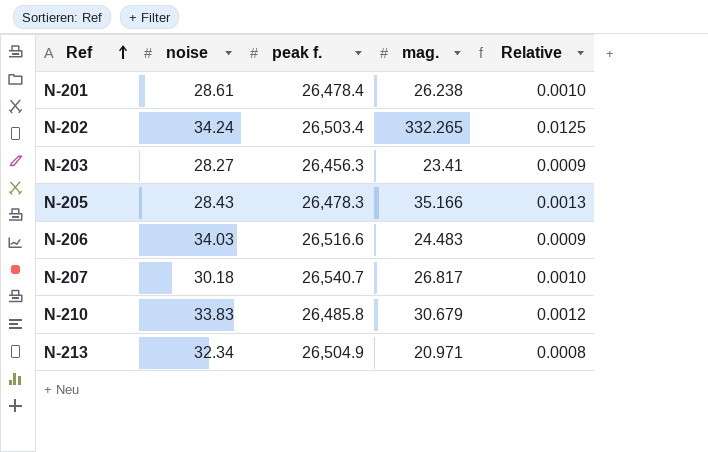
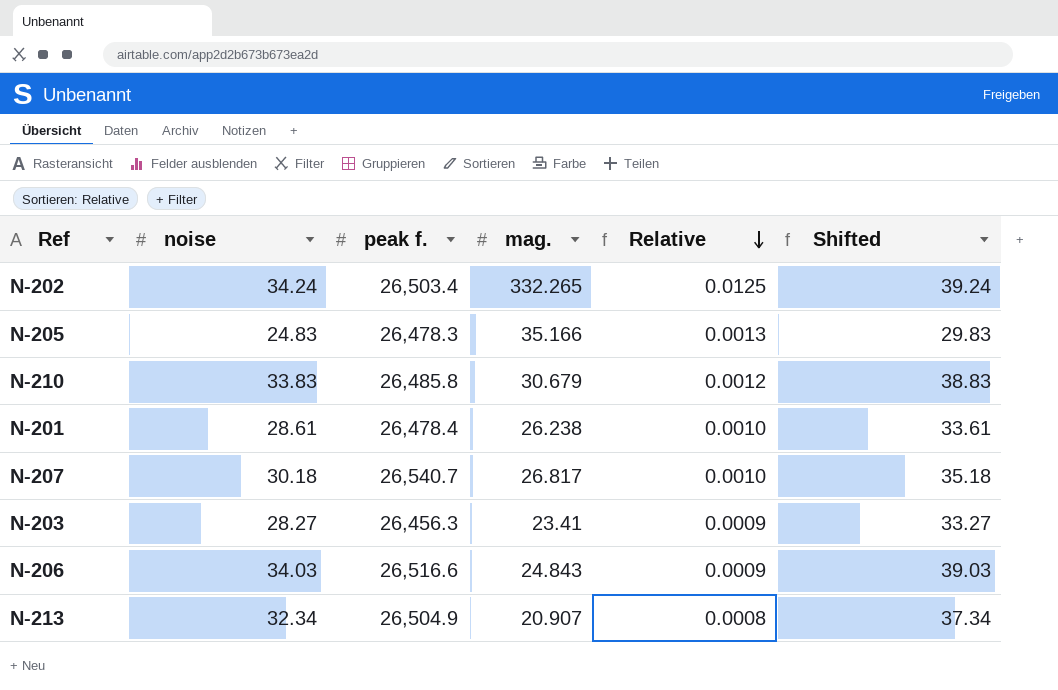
row order: Ref ascending -> Relative descending
column Shifted | formula: none -> [noise] + 5
N-205 | noise: 28.43 -> 24.83
N-206 | mag.: 24.483 -> 24.843
N-213 | mag.: 20.971 -> 20.907

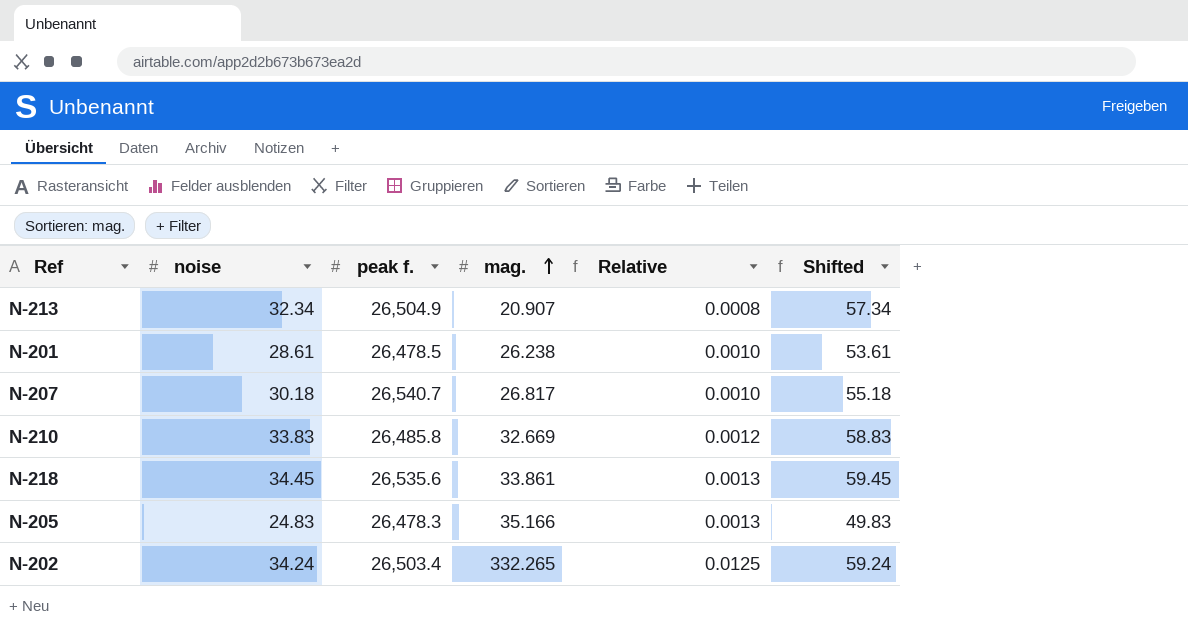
row order: Relative descending -> mag. ascending
column Shifted | formula: [noise] + 5 -> [noise] + 25
row N-203: 28.27 | 26,456.3 | 23.41 | 0.0009 | 33.27 -> none
row N-206: 34.03 | 26,516.6 | 24.843 | 0.0009 | 39.03 -> none
N-201 | peak f.: 26,478.4 -> 26,478.5
N-210 | mag.: 30.679 -> 32.669
row N-218: none -> 34.45 | 26,535.6 | 33.861 | 0.0013 | 59.45

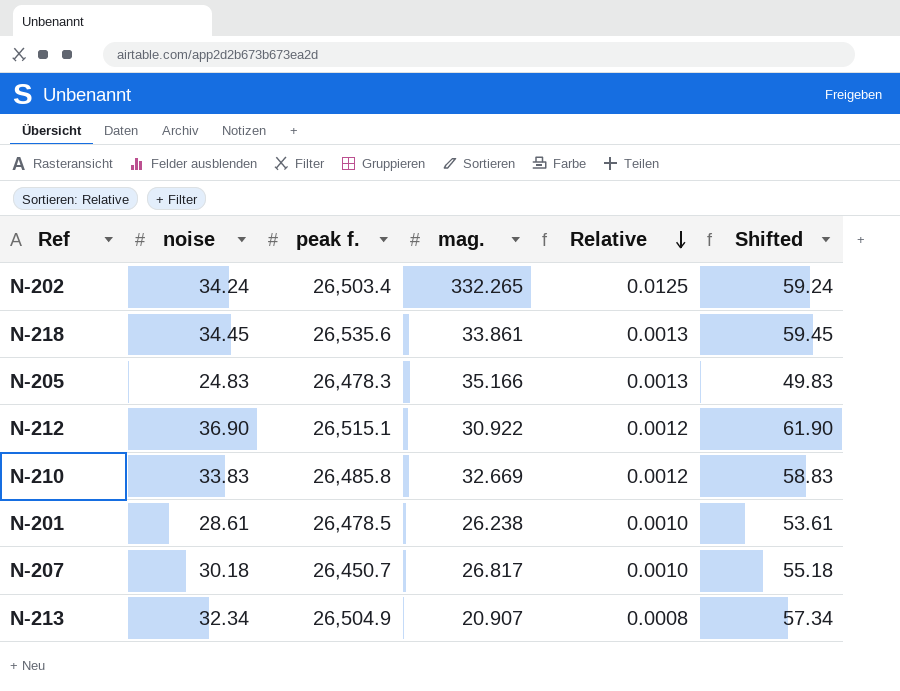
row order: mag. ascending -> Relative descending
row N-212: none -> 36.90 | 26,515.1 | 30.922 | 0.0012 | 61.90
N-207 | peak f.: 26,540.7 -> 26,450.7

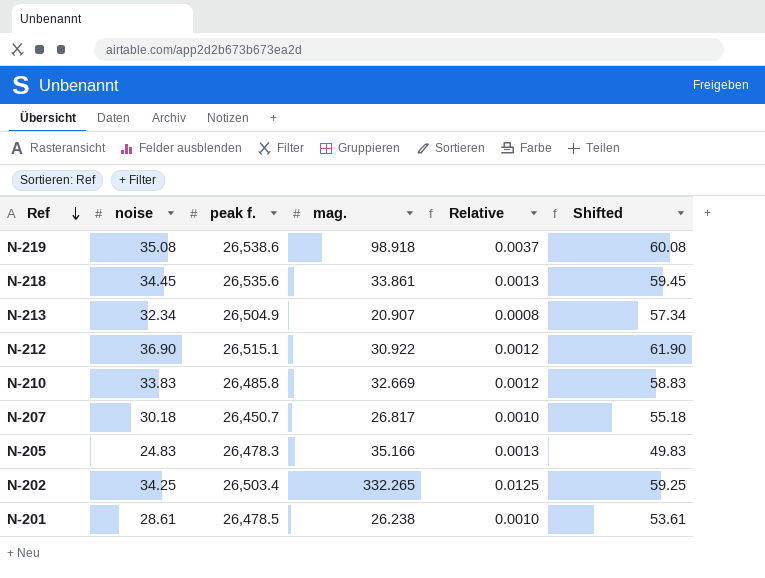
row order: Relative descending -> Ref descending
row N-219: none -> 35.08 | 26,538.6 | 98.918 | 0.0037 | 60.08
N-202 | noise: 34.24 -> 34.25
N-202 | Shifted: 59.24 -> 59.25

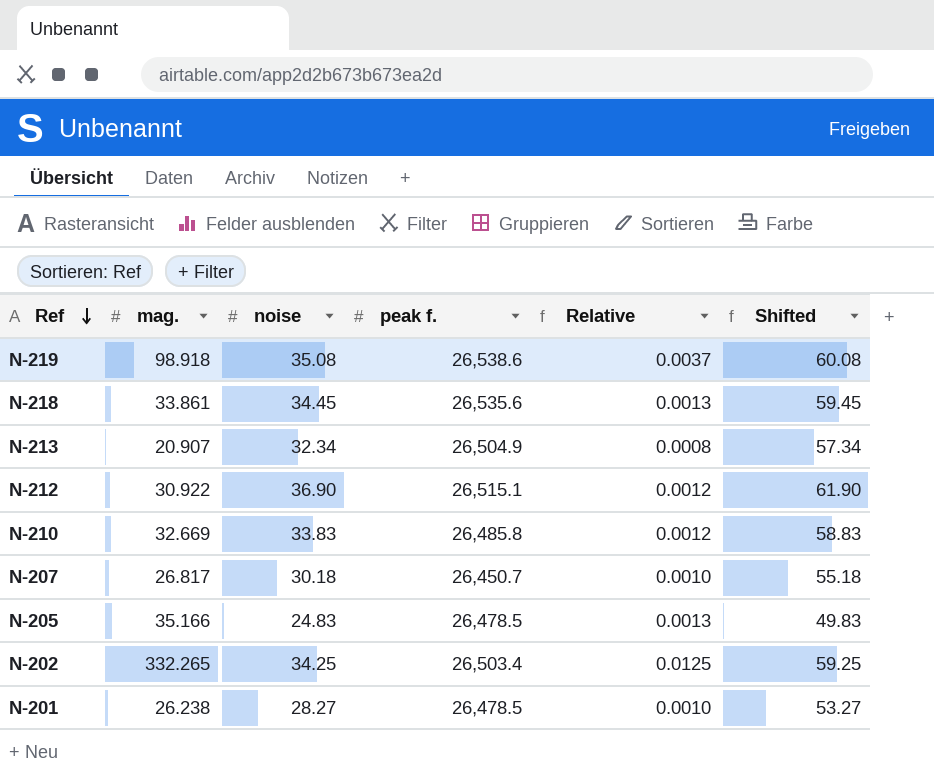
column mag. | position: 4 -> 2
N-205 | peak f.: 26,478.3 -> 26,478.5
N-201 | noise: 28.61 -> 28.27
N-201 | Shifted: 53.61 -> 53.27

